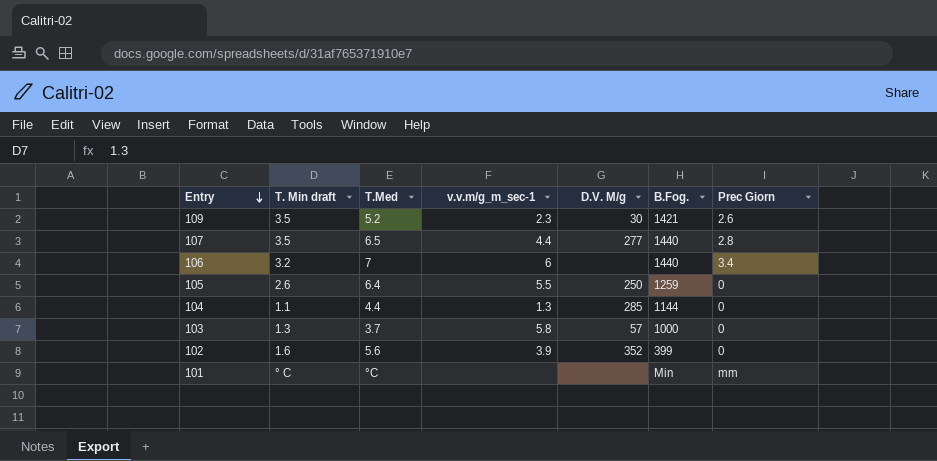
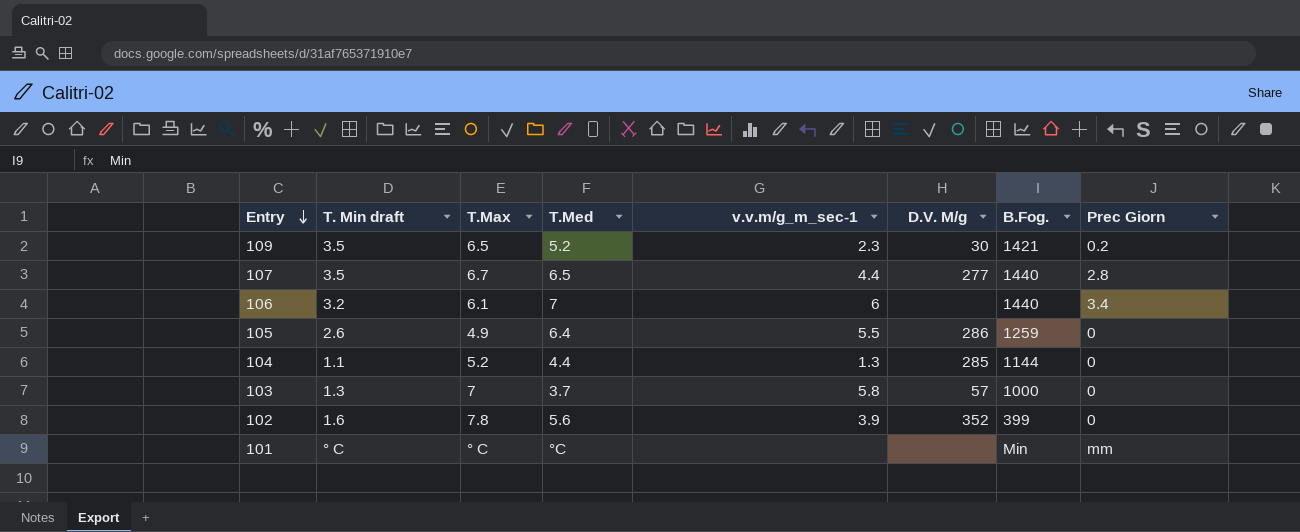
column T.Max | position: none -> 3
109 | Prec Giorn: 2.6 -> 0.2
105 | D.V. M/g: 250 -> 286

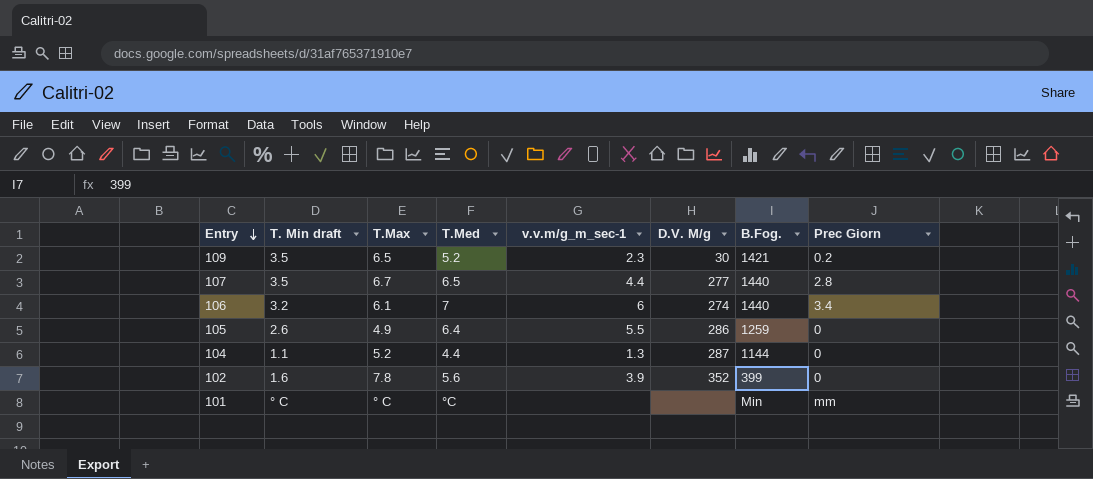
row 103: 1.3 | 7 | 3.7 | 5.8 | 57 | 1000 | 0 -> none
106 | D.V. M/g: none -> 274
104 | D.V. M/g: 285 -> 287

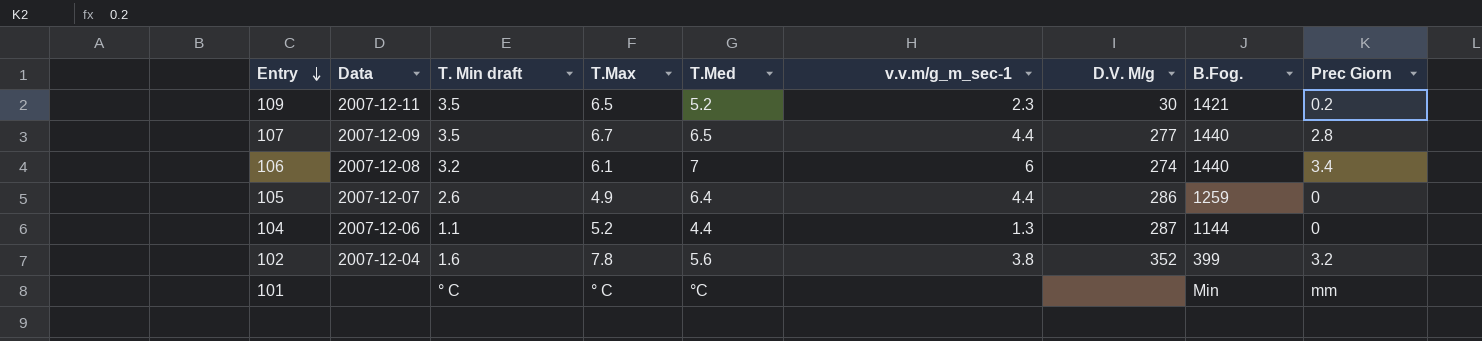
column Data | position: none -> 2
105 | v.v.m/g_m_sec-1: 5.5 -> 4.4
102 | v.v.m/g_m_sec-1: 3.9 -> 3.8
102 | Prec Giorn: 0 -> 3.2

